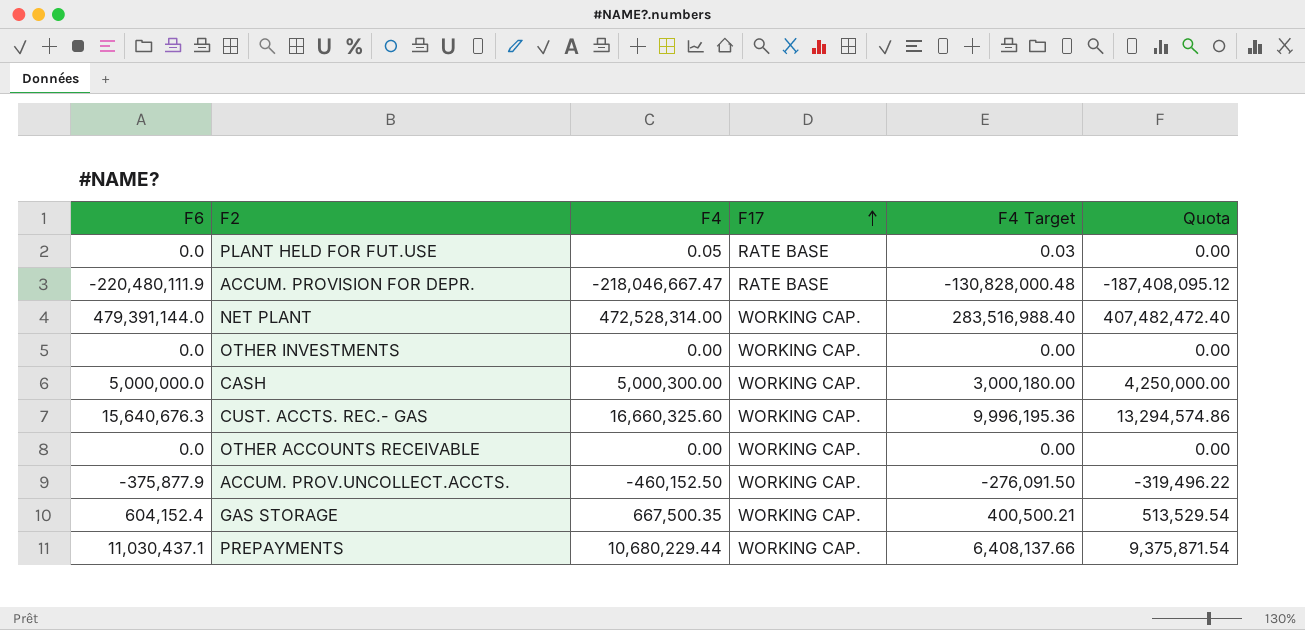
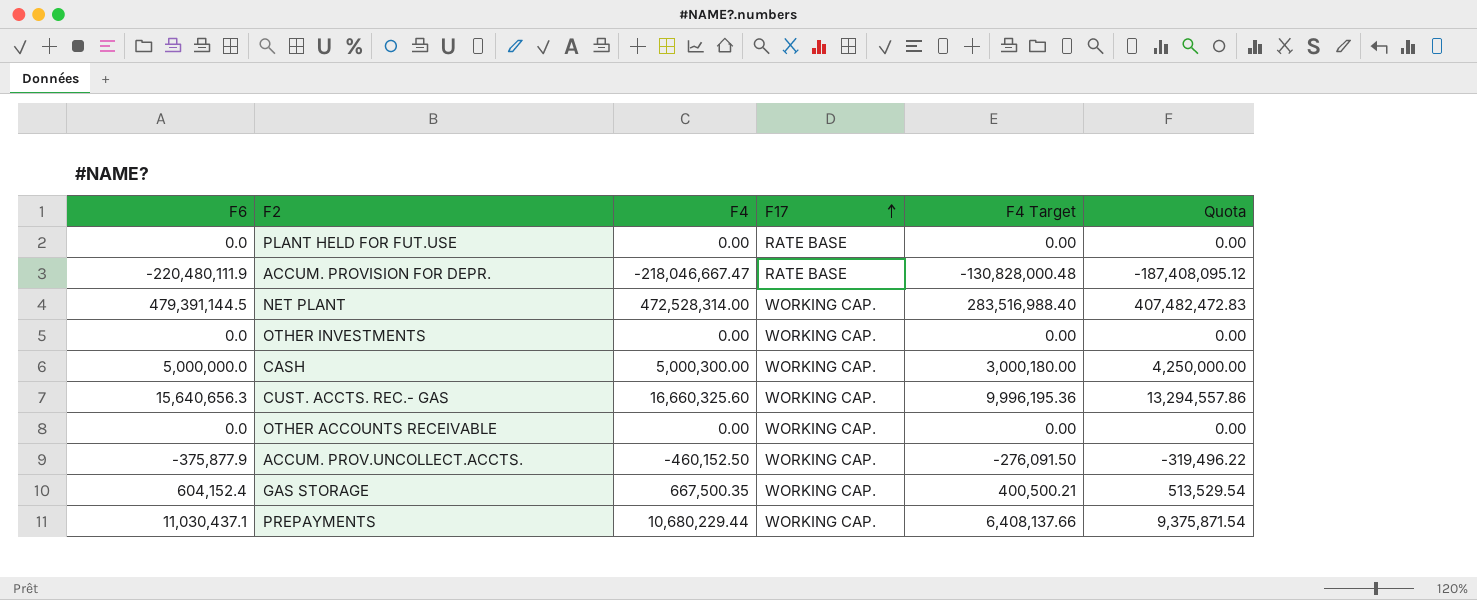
PLANT HELD FOR FUT.USE | F4: 0.05 -> 0.00
PLANT HELD FOR FUT.USE | F4 Target: 0.03 -> 0.00
NET PLANT | F6: 479,391,144.0 -> 479,391,144.5
NET PLANT | Quota: 407,482,472.40 -> 407,482,472.83
CUST. ACCTS. REC.- GAS | F6: 15,640,676.3 -> 15,640,656.3
CUST. ACCTS. REC.- GAS | Quota: 13,294,574.86 -> 13,294,557.86

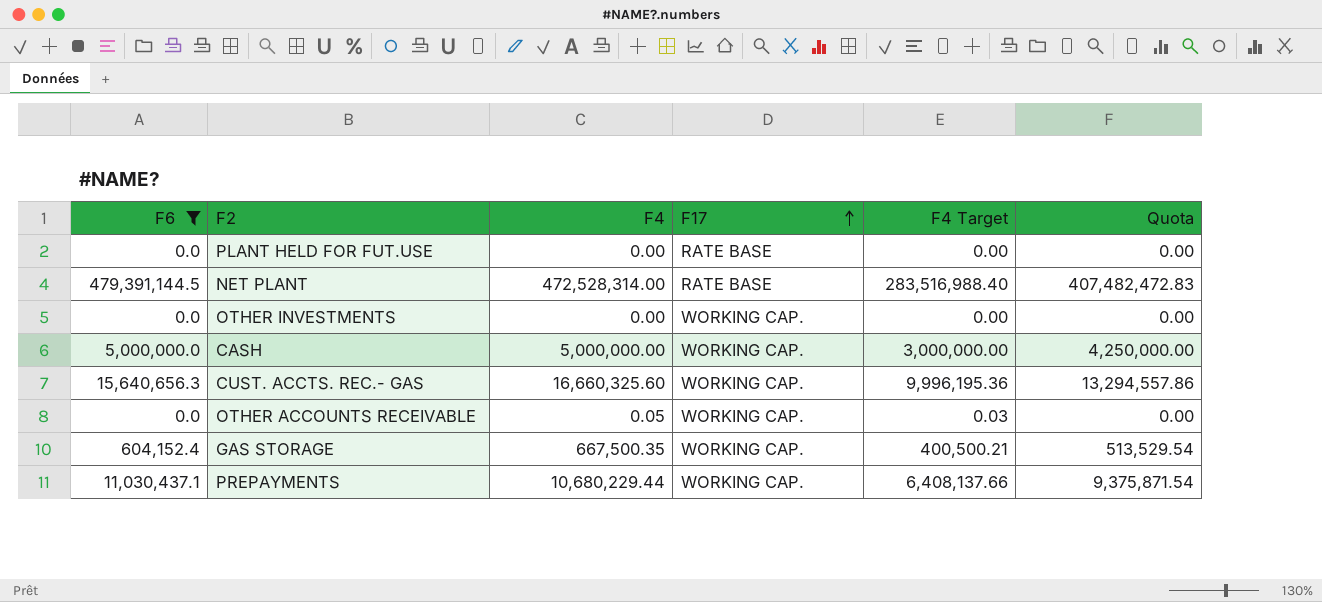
filter: none -> F6 >= 0.0
NET PLANT | F17: WORKING CAP. -> RATE BASE
CASH | F4: 5,000,300.00 -> 5,000,000.00
CASH | F4 Target: 3,000,180.00 -> 3,000,000.00
OTHER ACCOUNTS RECEIVABLE | F4: 0.00 -> 0.05
OTHER ACCOUNTS RECEIVABLE | F4 Target: 0.00 -> 0.03

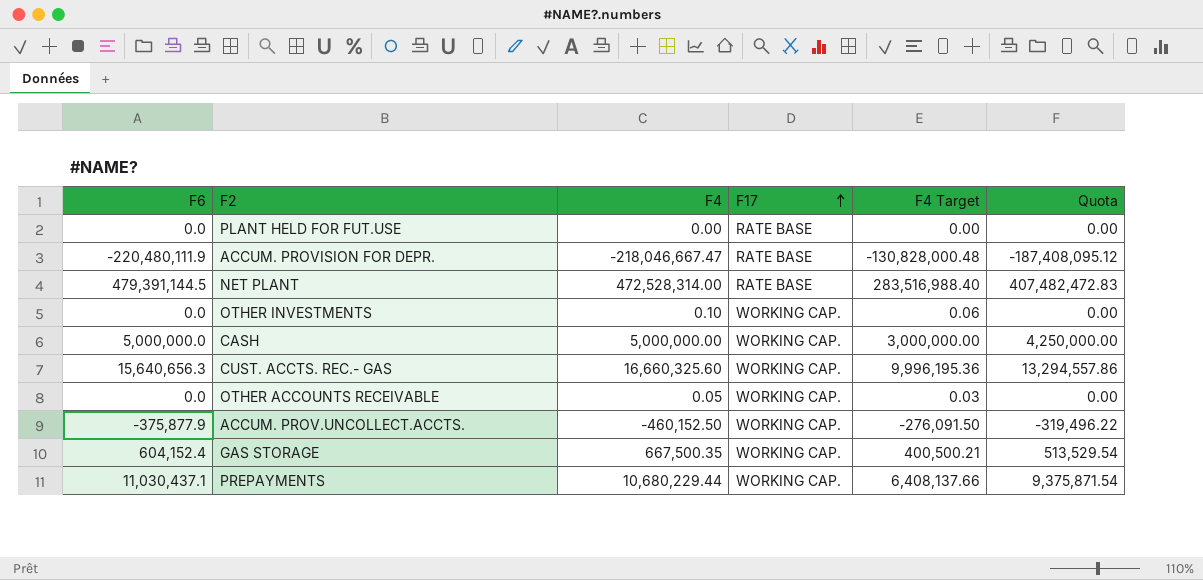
filter: F6 >= 0.0 -> none
OTHER INVESTMENTS | F4: 0.00 -> 0.10
OTHER INVESTMENTS | F4 Target: 0.00 -> 0.06

